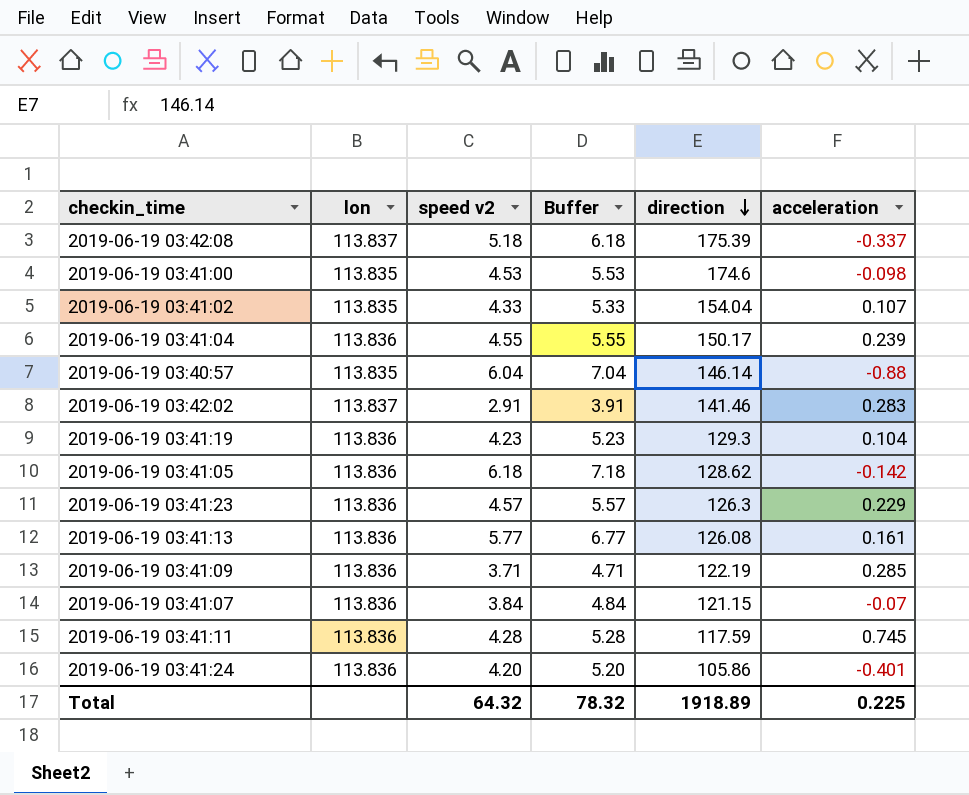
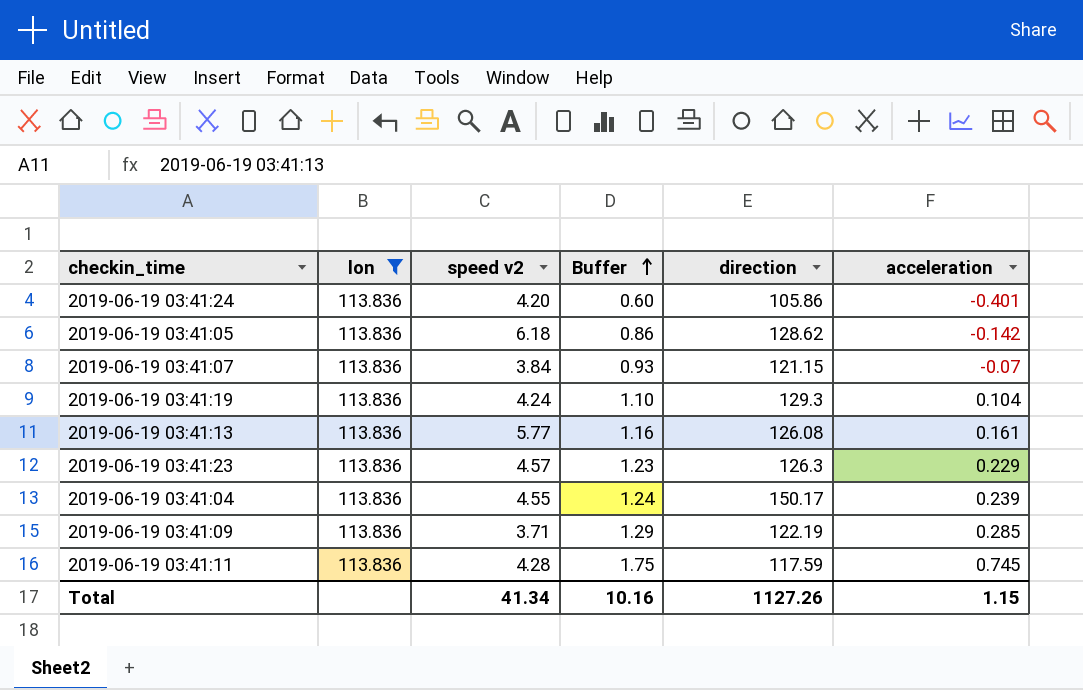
filter: none -> lon = 113.836
row order: direction descending -> Buffer ascending
column Buffer | formula: [speed v2] + 1 -> [acceleration] + 1
2019-06-19 03:41:19 | speed v2: 4.23 -> 4.24
Total | speed v2: 64.32 -> 41.34
Total | Buffer: 78.32 -> 10.16
Total | direction: 1918.89 -> 1127.26
Total | acceleration: 0.225 -> 1.15

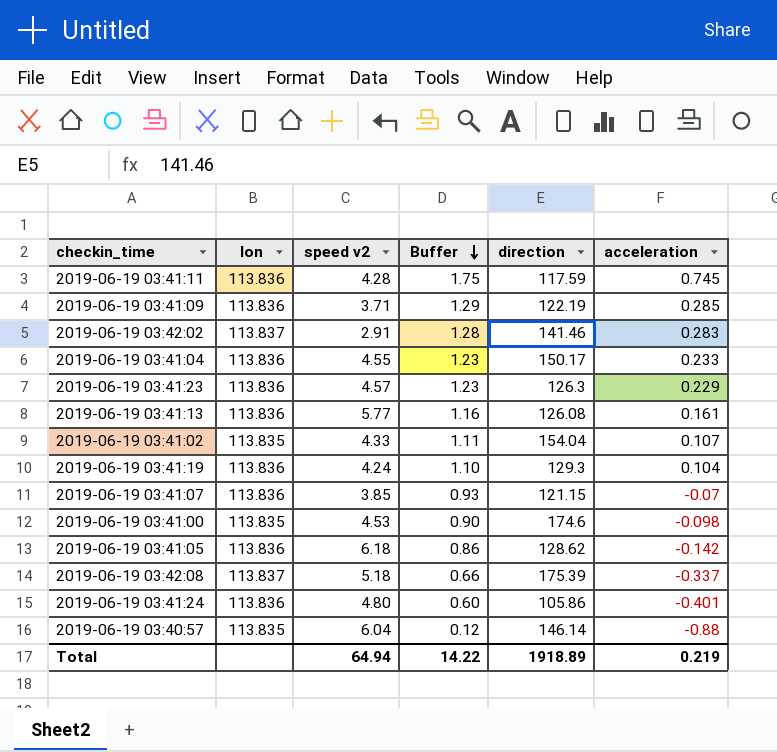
filter: lon = 113.836 -> none
row order: Buffer ascending -> Buffer descending
2019-06-19 03:41:04 | Buffer: 1.24 -> 1.23
2019-06-19 03:41:04 | acceleration: 0.239 -> 0.233
2019-06-19 03:41:07 | speed v2: 3.84 -> 3.85
2019-06-19 03:41:24 | speed v2: 4.20 -> 4.80
Total | speed v2: 41.34 -> 64.94
Total | Buffer: 10.16 -> 14.22
Total | direction: 1127.26 -> 1918.89
Total | acceleration: 1.15 -> 0.219

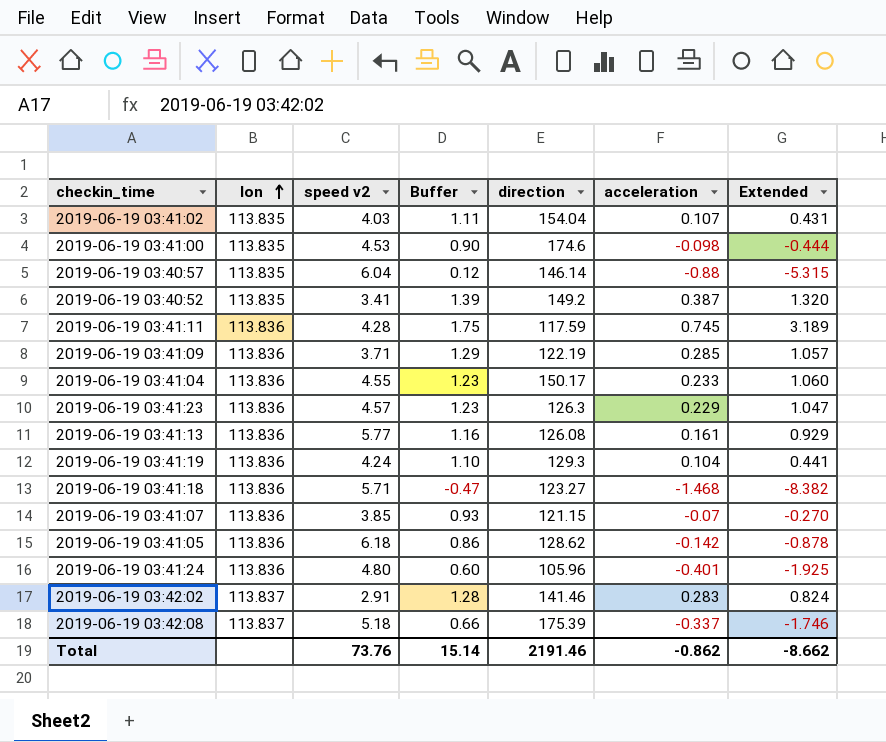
row order: Buffer descending -> lon ascending
column Extended | formula: none -> [speed v2] * [acceleration]
2019-06-19 03:41:02 | speed v2: 4.33 -> 4.03
row 2019-06-19 03:40:52: none -> 113.835 | 3.41 | 1.39 | 149.2 | 0.387 | 1.320
row 2019-06-19 03:41:18: none -> 113.836 | 5.71 | -0.47 | 123.27 | -1.468 | -8.382
2019-06-19 03:41:24 | direction: 105.86 -> 105.96
Total | speed v2: 64.94 -> 73.76
Total | Buffer: 14.22 -> 15.14
Total | direction: 1918.89 -> 2191.46
Total | acceleration: 0.219 -> -0.862

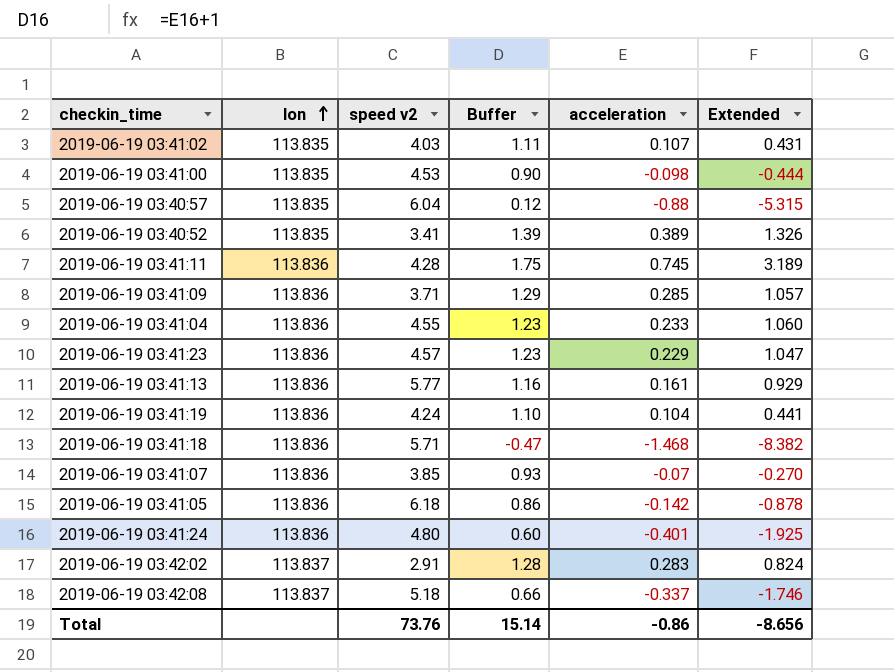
column direction | position: 5 -> none
2019-06-19 03:40:52 | acceleration: 0.387 -> 0.389
2019-06-19 03:40:52 | Extended: 1.320 -> 1.326
Total | acceleration: -0.862 -> -0.86
Total | Extended: -8.662 -> -8.656

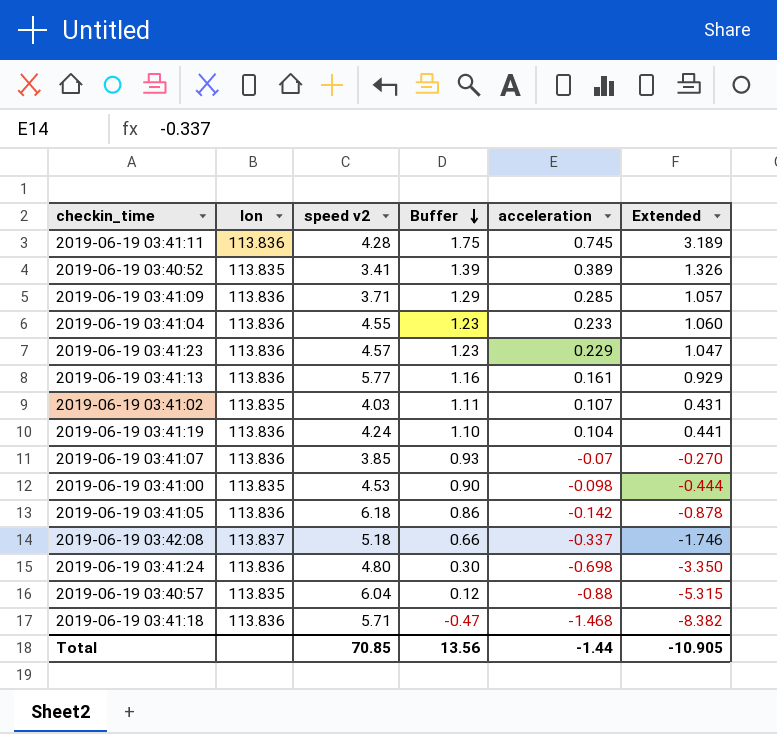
row order: lon ascending -> Buffer descending
row 2019-06-19 03:42:02: 113.837 | 2.91 | 1.28 | 0.283 | 0.824 -> none
2019-06-19 03:41:24 | Buffer: 0.60 -> 0.30
2019-06-19 03:41:24 | acceleration: -0.401 -> -0.698
2019-06-19 03:41:24 | Extended: -1.925 -> -3.350
Total | speed v2: 73.76 -> 70.85
Total | Buffer: 15.14 -> 13.56
Total | acceleration: -0.86 -> -1.44
Total | Extended: -8.656 -> -10.905

